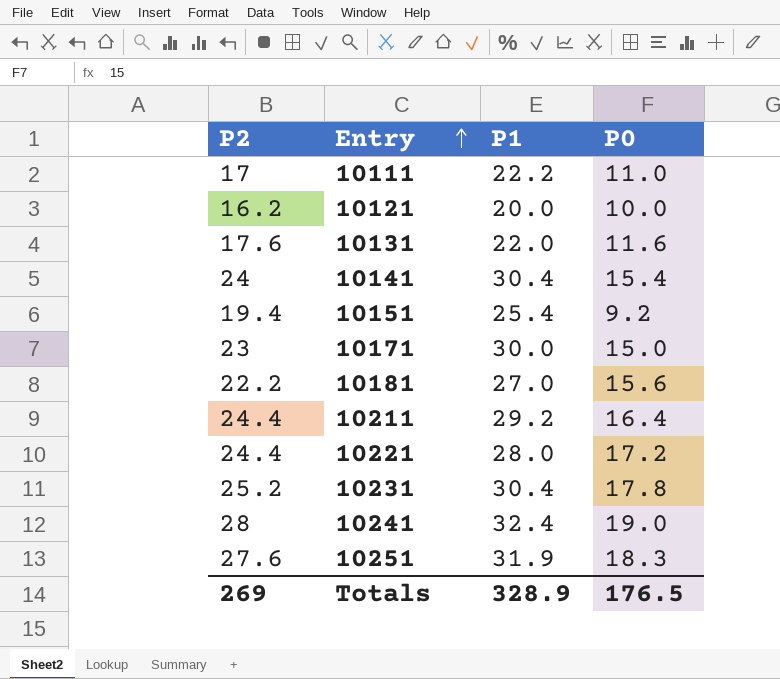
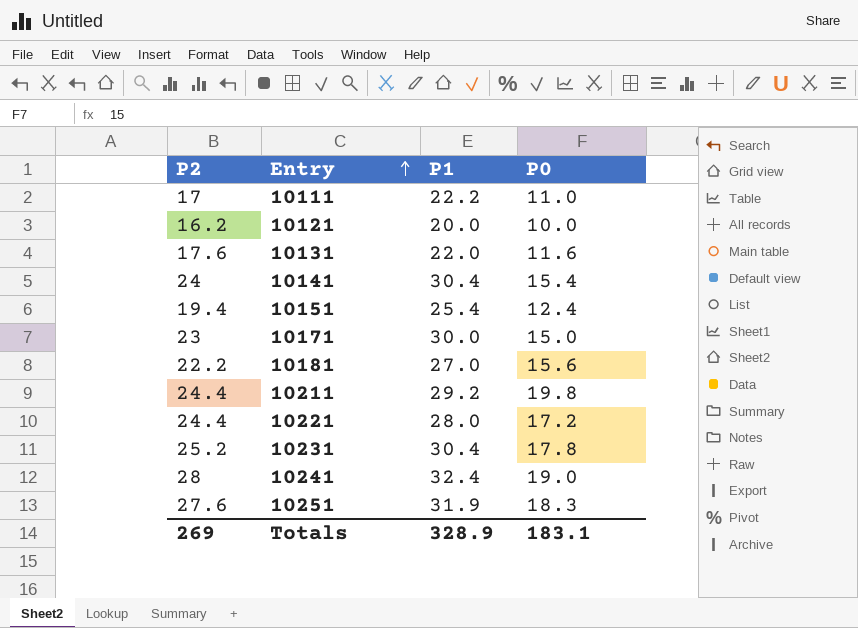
10151 | P0: 9.2 -> 12.4
10211 | P0: 16.4 -> 19.8
Totals | P0: 176.5 -> 183.1

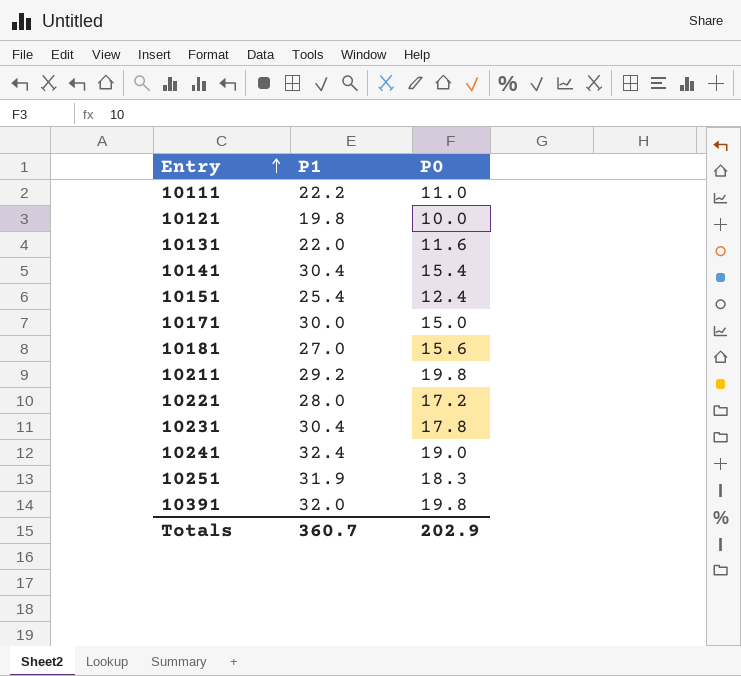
column P2 | position: 1 -> none
10121 | P1: 20.0 -> 19.8
row 10391: none -> 32.0 | 19.8
Totals | P1: 328.9 -> 360.7
Totals | P0: 183.1 -> 202.9

